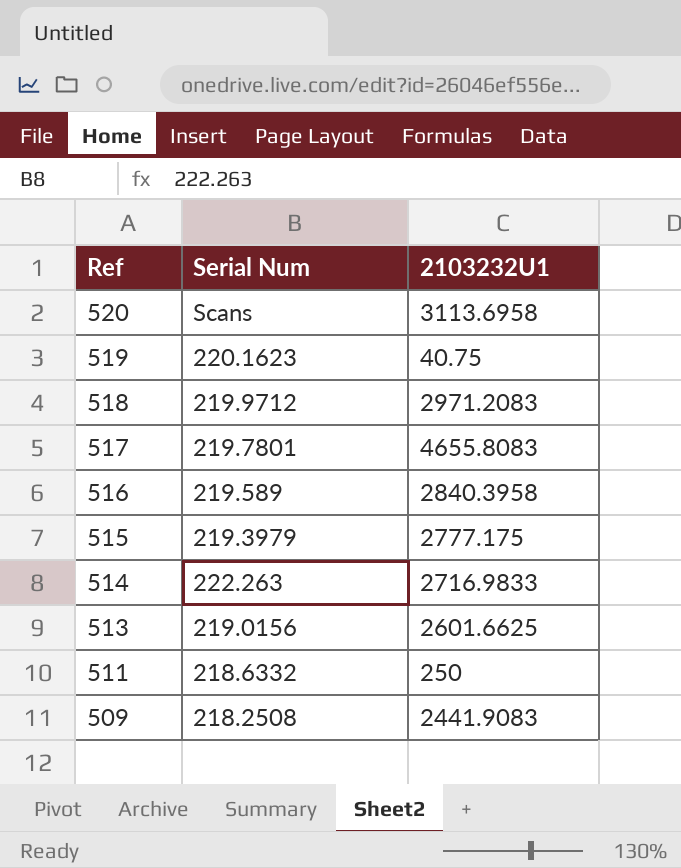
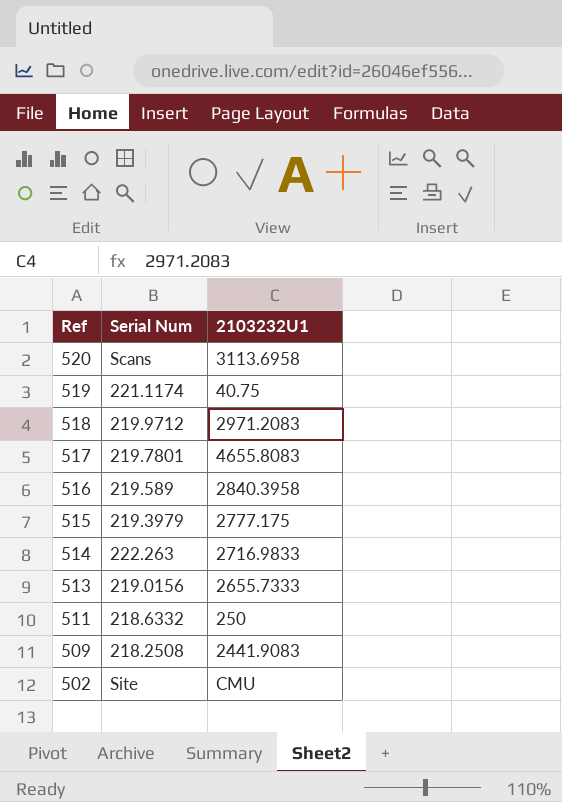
519 | Serial Num: 220.1623 -> 221.1174
513 | 2103232U1: 2601.6625 -> 2655.7333
row 502: none -> Site | CMU

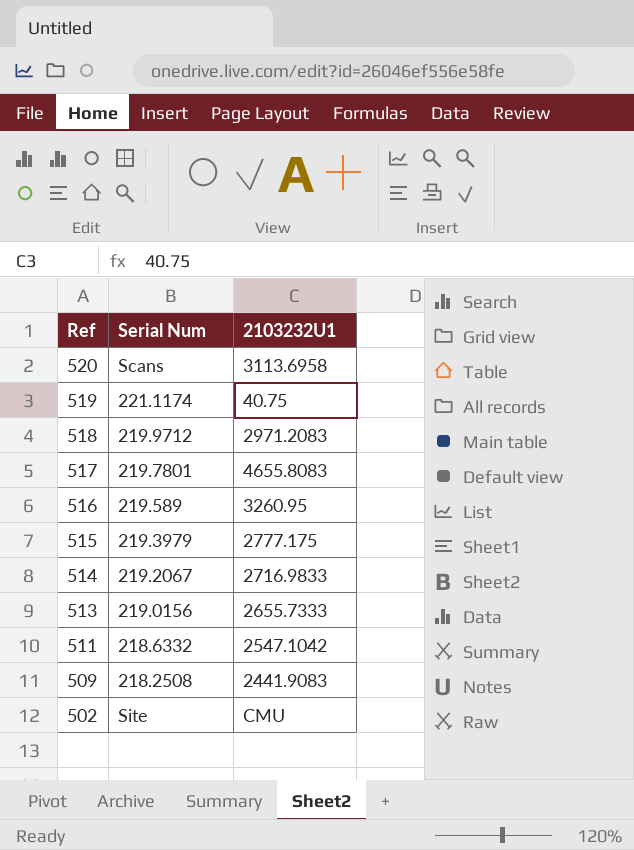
516 | 2103232U1: 2840.3958 -> 3260.95
514 | Serial Num: 222.263 -> 219.2067
511 | 2103232U1: 250 -> 2547.1042

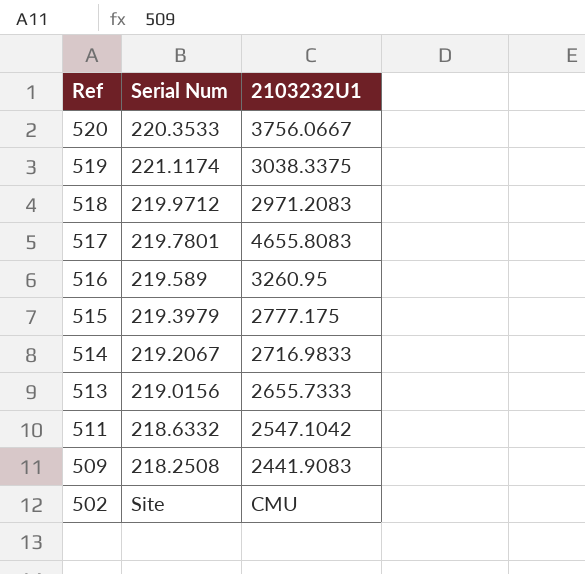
520 | Serial Num: Scans -> 220.3533
520 | 2103232U1: 3113.6958 -> 3756.0667
519 | 2103232U1: 40.75 -> 3038.3375

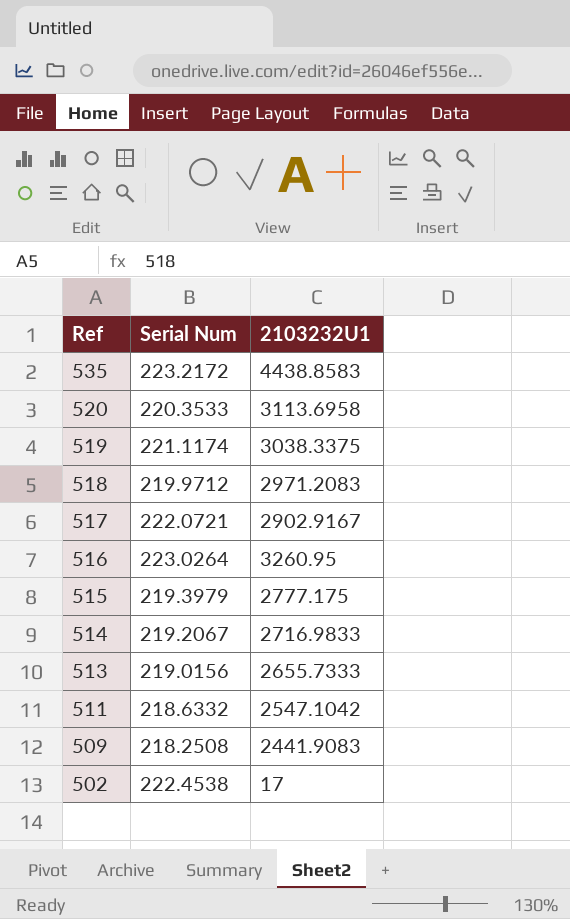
row 535: none -> 223.2172 | 4438.8583
520 | 2103232U1: 3756.0667 -> 3113.6958
517 | Serial Num: 219.7801 -> 222.0721
517 | 2103232U1: 4655.8083 -> 2902.9167
516 | Serial Num: 219.589 -> 223.0264
502 | Serial Num: Site -> 222.4538
502 | 2103232U1: CMU -> 17

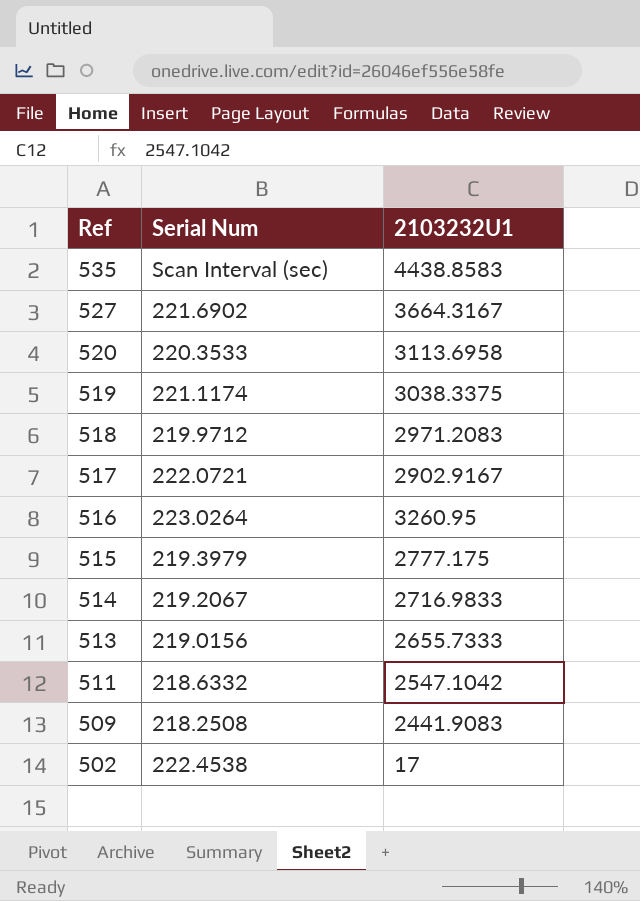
535 | Serial Num: 223.2172 -> Scan Interval (sec)
row 527: none -> 221.6902 | 3664.3167

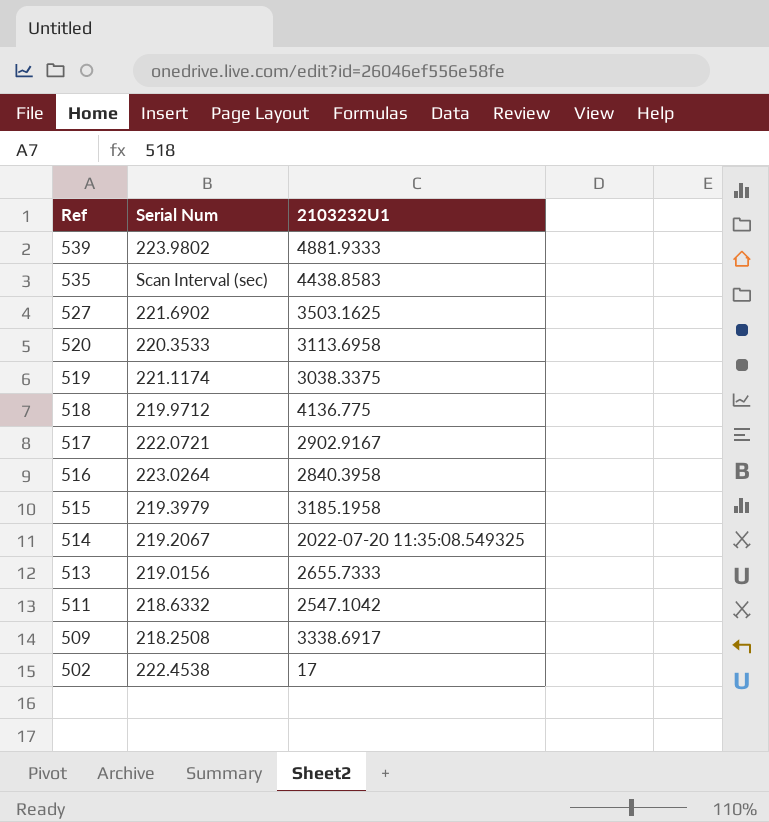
row 539: none -> 223.9802 | 4881.9333
527 | 2103232U1: 3664.3167 -> 3503.1625
518 | 2103232U1: 2971.2083 -> 4136.775
516 | 2103232U1: 3260.95 -> 2840.3958
515 | 2103232U1: 2777.175 -> 3185.1958
514 | 2103232U1: 2716.9833 -> 2022-07-20 11:35:08.549325
509 | 2103232U1: 2441.9083 -> 3338.6917

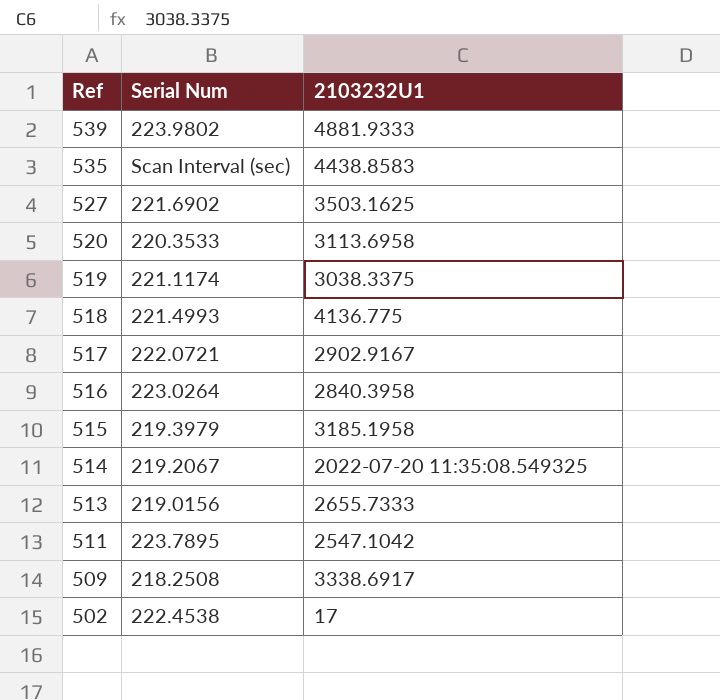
518 | Serial Num: 219.9712 -> 221.4993
511 | Serial Num: 218.6332 -> 223.7895

